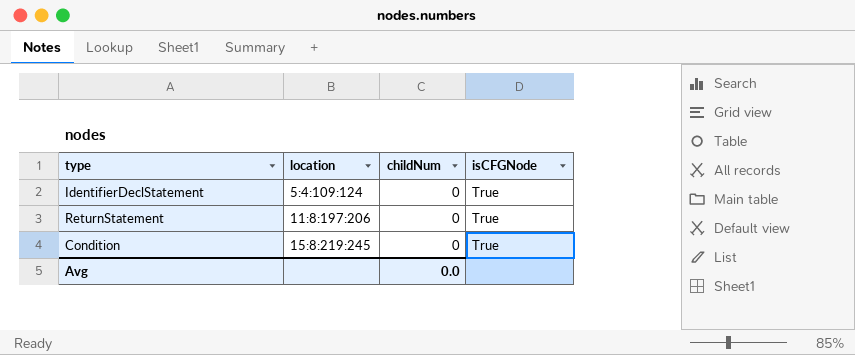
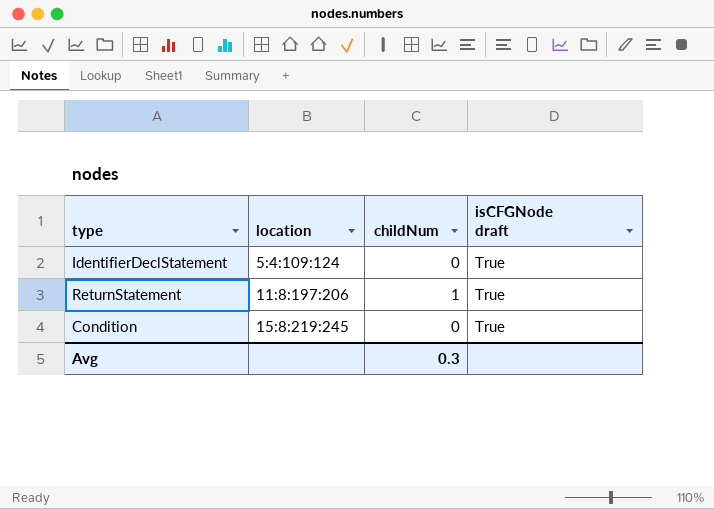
column name: isCFGNode -> isCFGNode draft
ReturnStatement | childNum: 0 -> 1
Avg | childNum: 0.0 -> 0.3

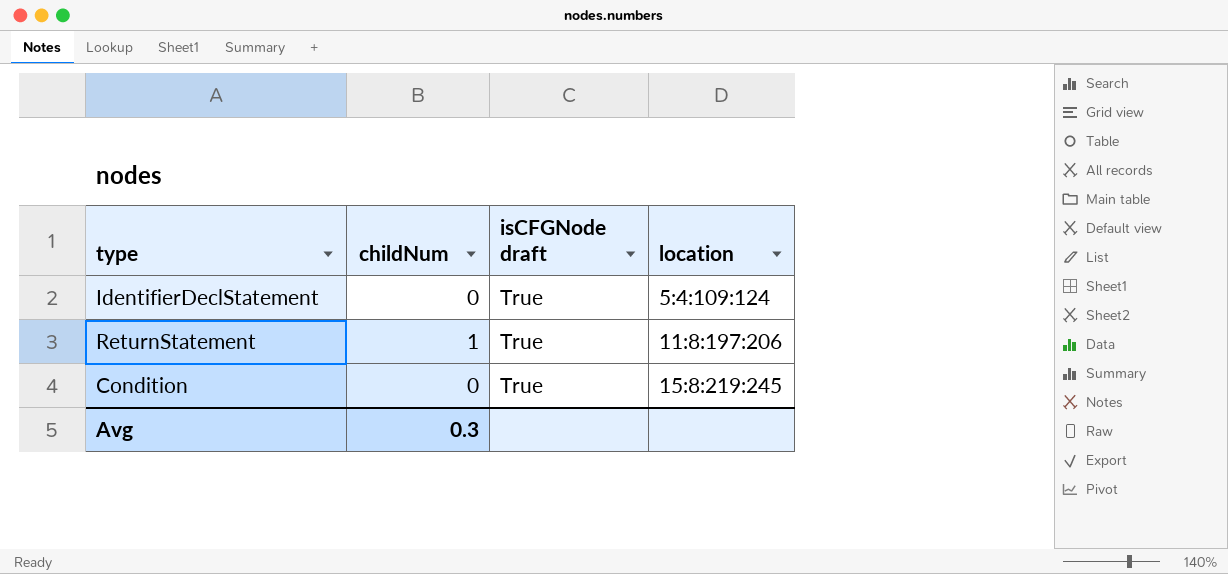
column location | position: 2 -> 4

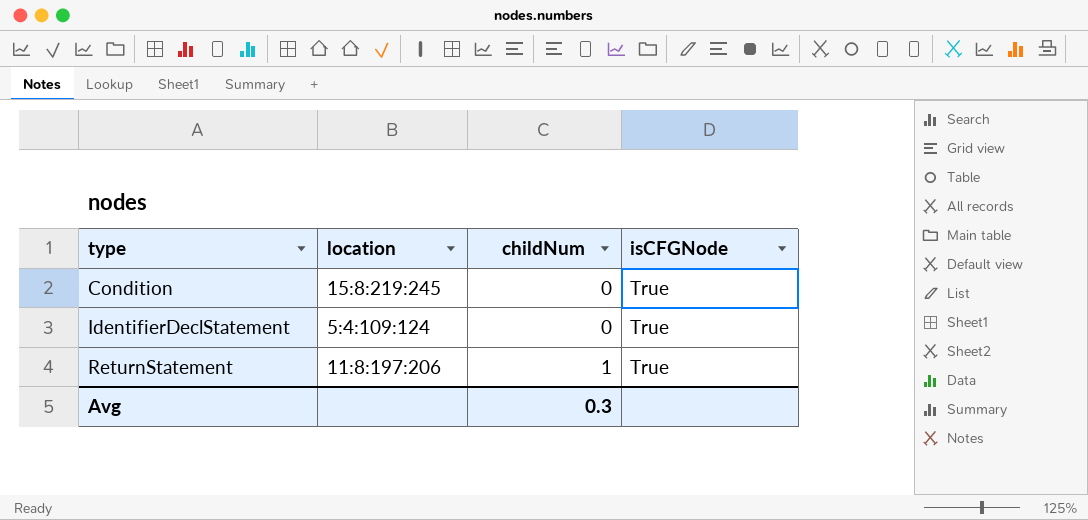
row order: location ascending -> type ascending
column location | position: 4 -> 2
column name: isCFGNode draft -> isCFGNode

